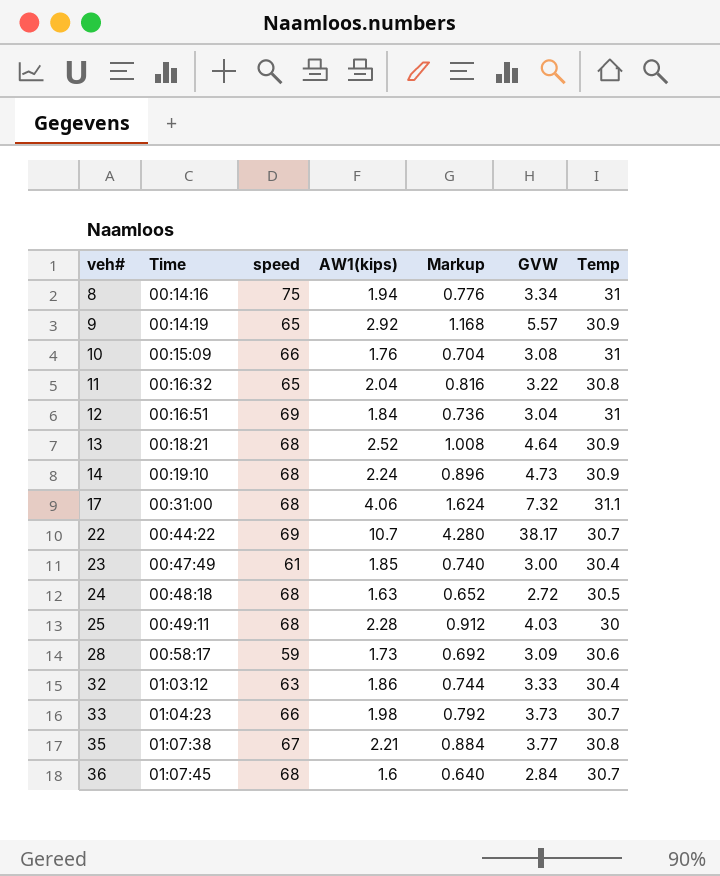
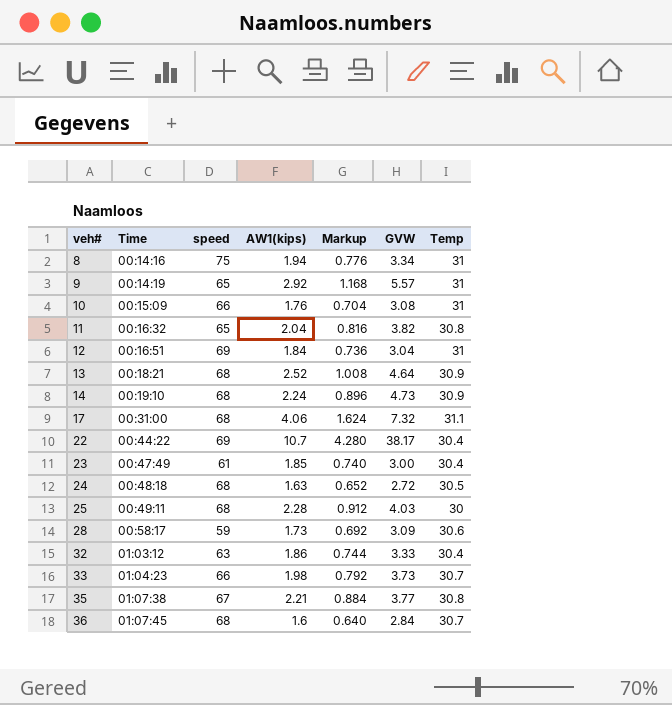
9 | Temp: 30.9 -> 31
11 | GVW: 3.22 -> 3.82
22 | Temp: 30.7 -> 30.4

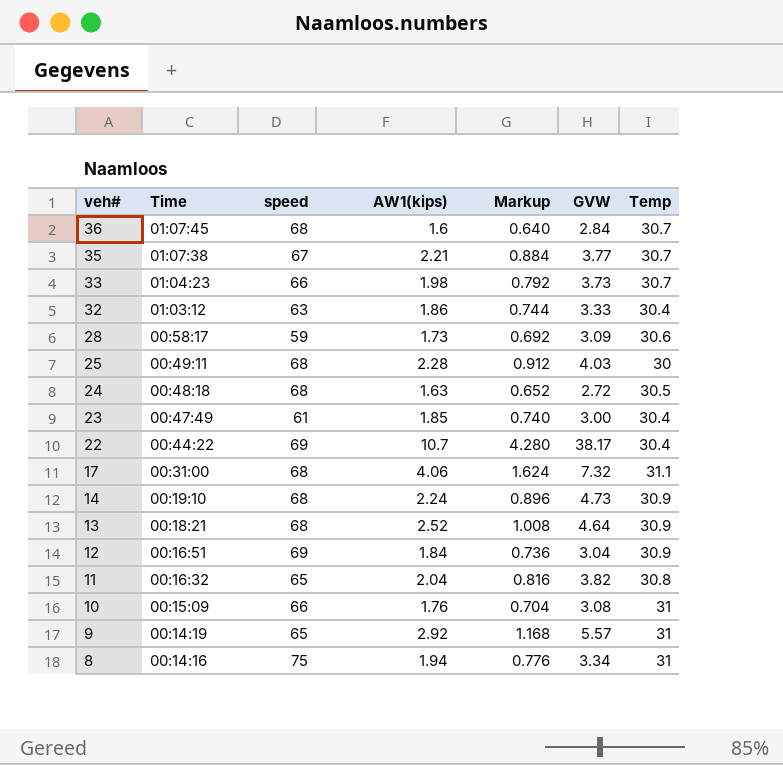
row order: veh# ascending -> veh# descending
35 | Temp: 30.8 -> 30.7
12 | Temp: 31 -> 30.9

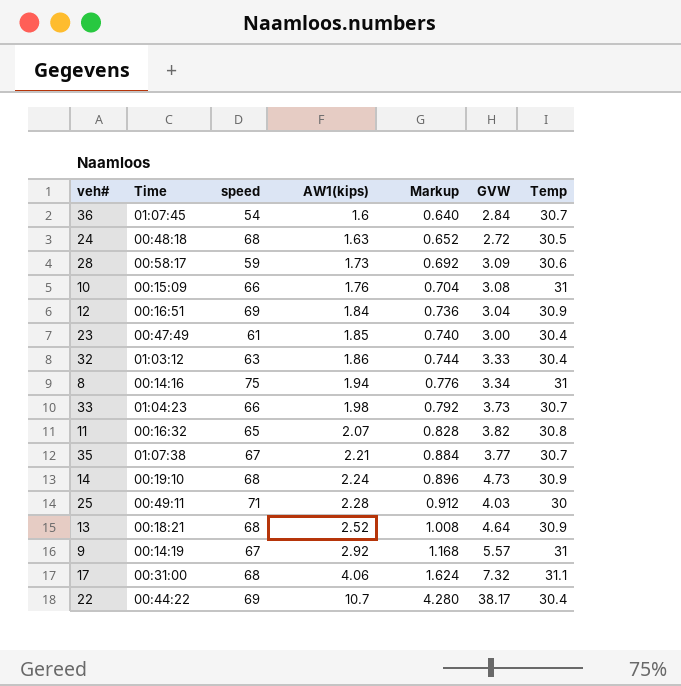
row order: veh# descending -> AW1(kips) ascending
36 | speed: 68 -> 54
11 | AW1(kips): 2.04 -> 2.07
11 | Markup: 0.816 -> 0.828
25 | speed: 68 -> 71
9 | speed: 65 -> 67

